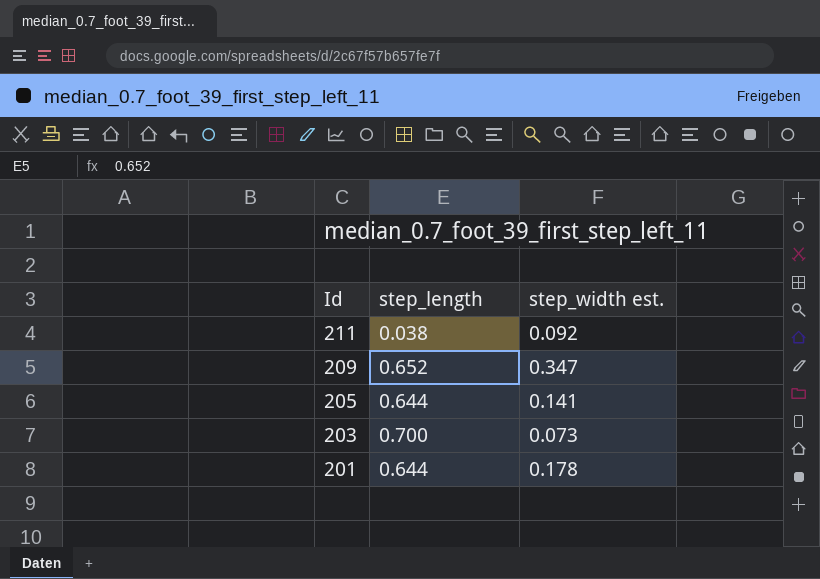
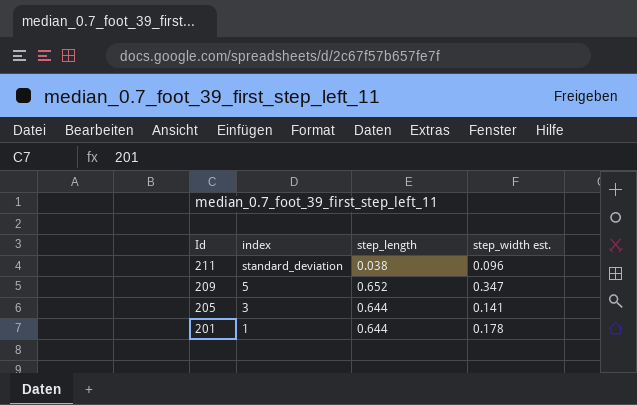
column index | position: none -> 2
row 203: 0.700 | 0.073 -> none
211 | step_width est.: 0.092 -> 0.096

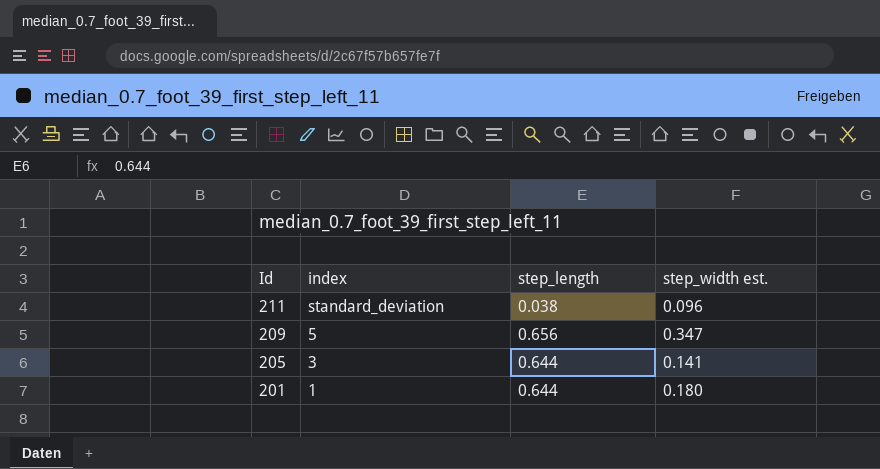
209 | step_length: 0.652 -> 0.656
201 | step_width est.: 0.178 -> 0.180

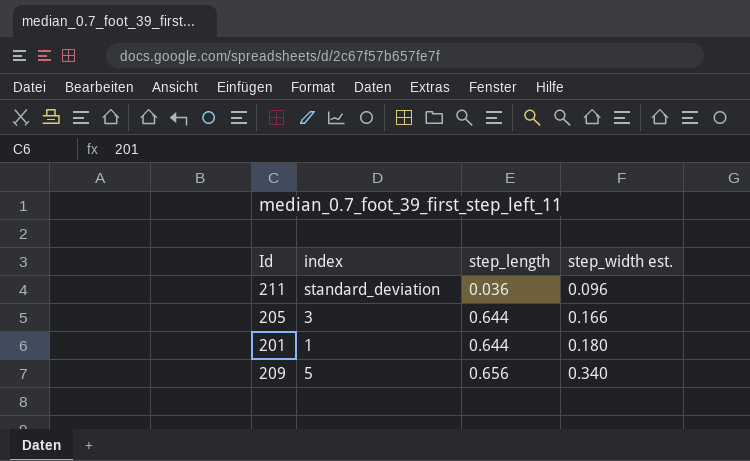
row order: Id descending -> step_length ascending
211 | step_length: 0.038 -> 0.036
205 | step_width est.: 0.141 -> 0.166
209 | step_width est.: 0.347 -> 0.340

